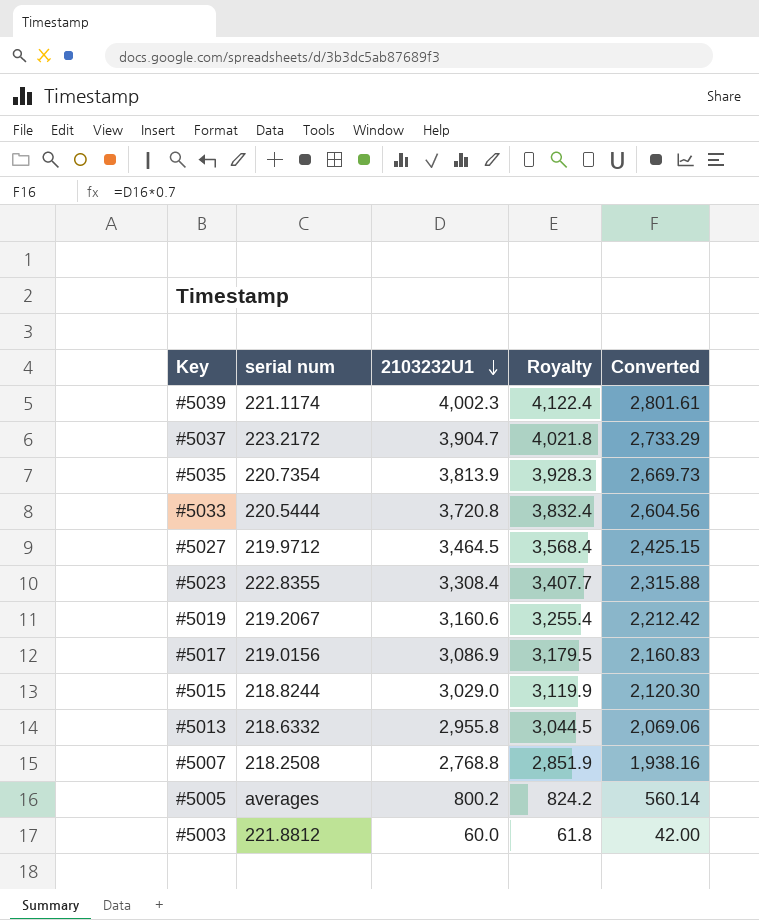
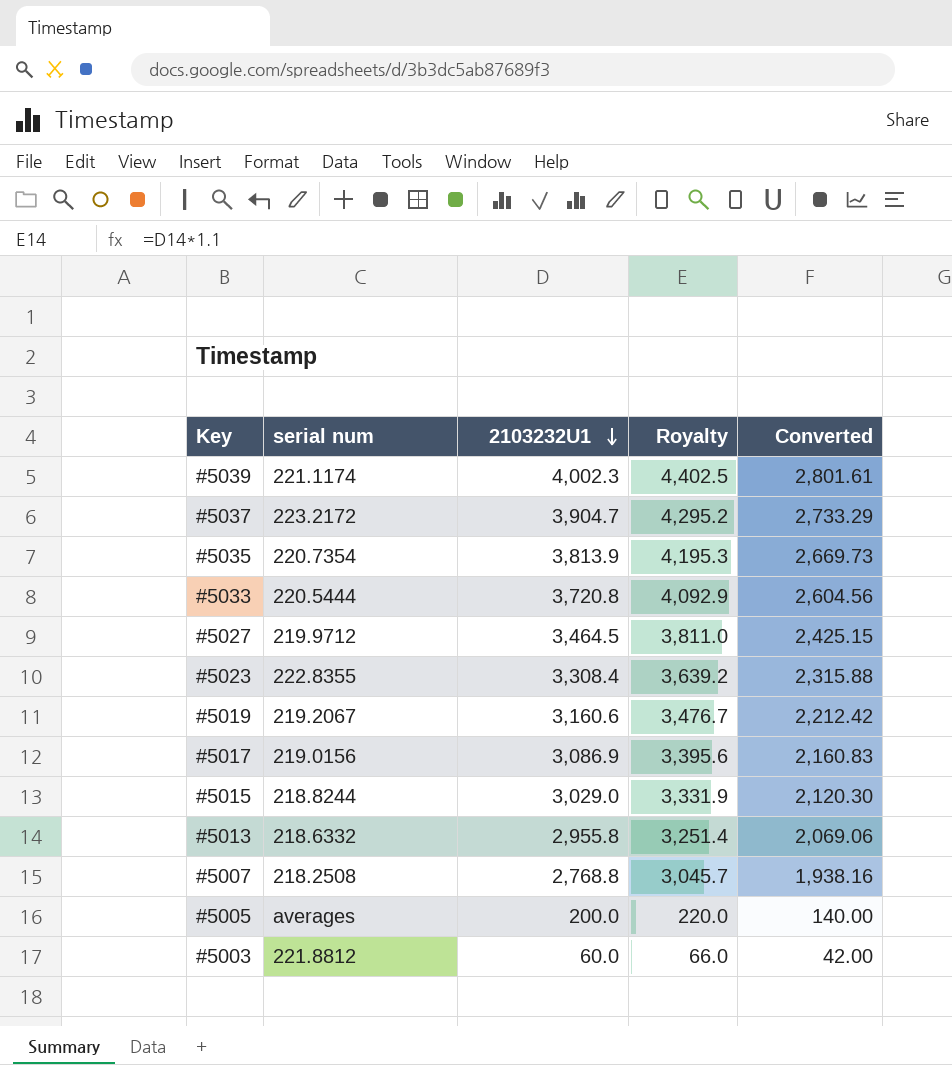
column Royalty | formula: [2103232U1] * 1.03 -> [2103232U1] * 1.1
#5005 | 2103232U1: 800.2 -> 200.0
#5005 | Converted: 560.14 -> 140.00

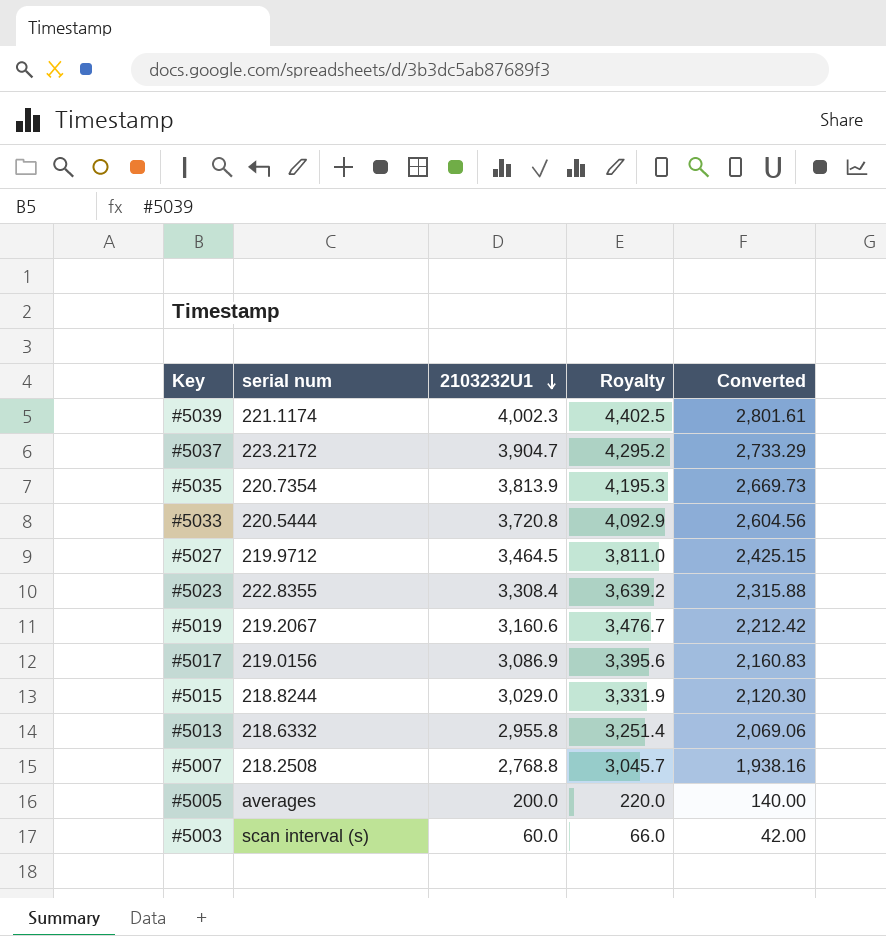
#5003 | serial num: 221.8812 -> scan interval (s)

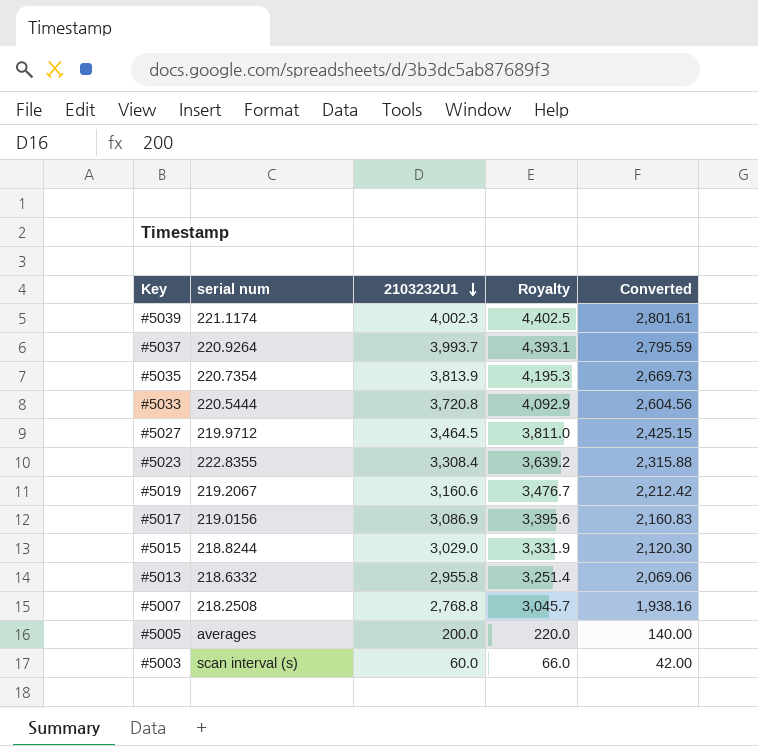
#5037 | serial num: 223.2172 -> 220.9264
#5037 | 2103232U1: 3,904.7 -> 3,993.7
#5037 | Royalty: 4,295.2 -> 4,393.1
#5037 | Converted: 2,733.29 -> 2,795.59

